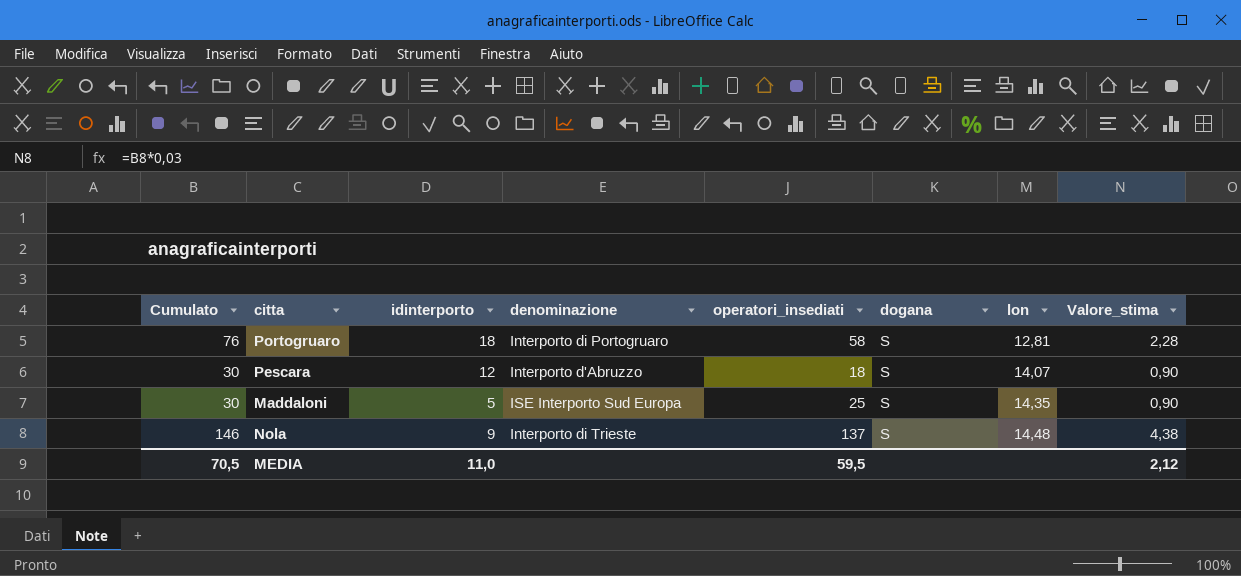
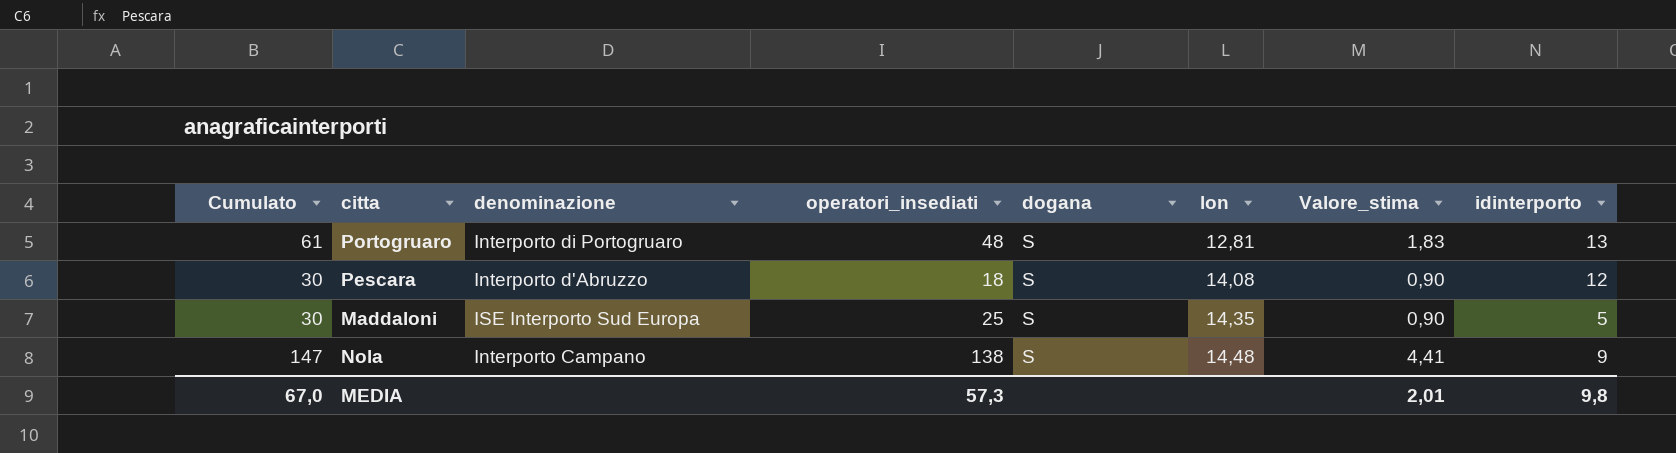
column idinterporto | position: 3 -> 8
Portogruaro | Cumulato: 76 -> 61
Portogruaro | operatori_insediati: 58 -> 48
Portogruaro | Valore_stima: 2,28 -> 1,83
Portogruaro | idinterporto: 18 -> 13
Pescara | lon: 14,07 -> 14,08
Nola | Cumulato: 146 -> 147
Nola | denominazione: Interporto di Trieste -> Interporto Campano
Nola | operatori_insediati: 137 -> 138
Nola | Valore_stima: 4,38 -> 4,41
MEDIA | Cumulato: 70,5 -> 67,0
MEDIA | operatori_insediati: 59,5 -> 57,3
MEDIA | Valore_stima: 2,12 -> 2,01
MEDIA | idinterporto: 11,0 -> 9,8

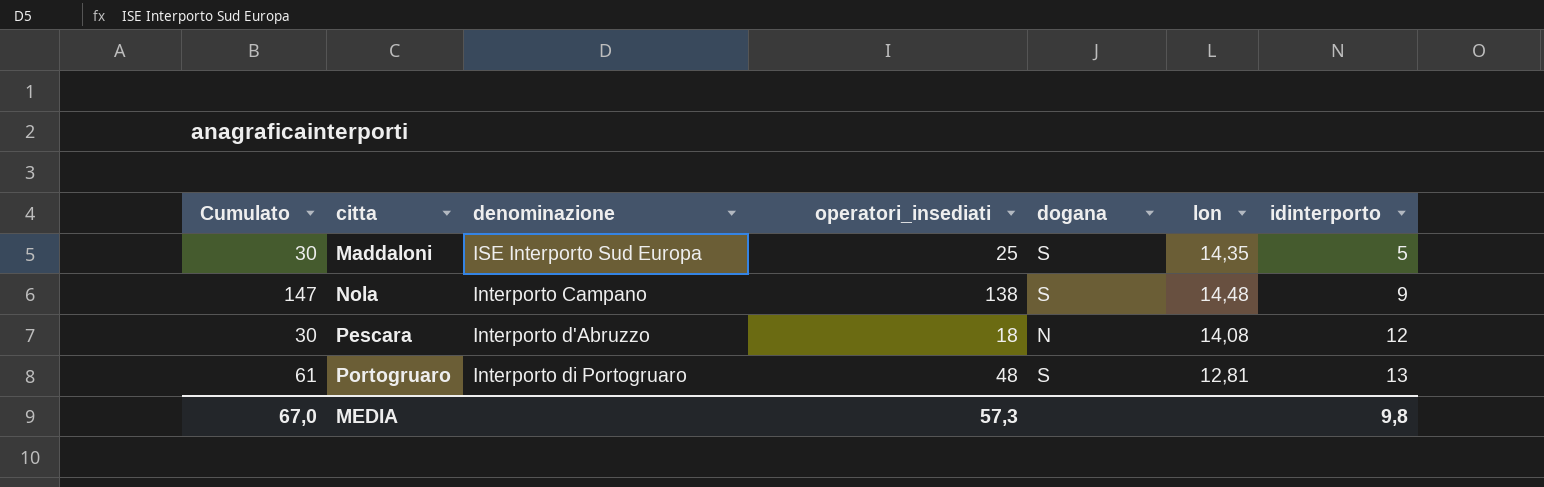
row order: lon ascending -> citta ascending
column Valore_stima | formula: [Cumulato] * 0,03 -> none
Pescara | dogana: S -> N

